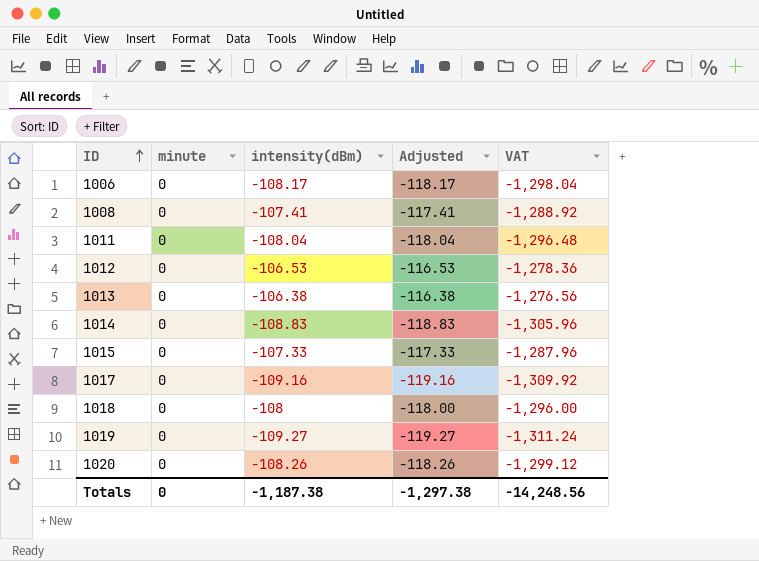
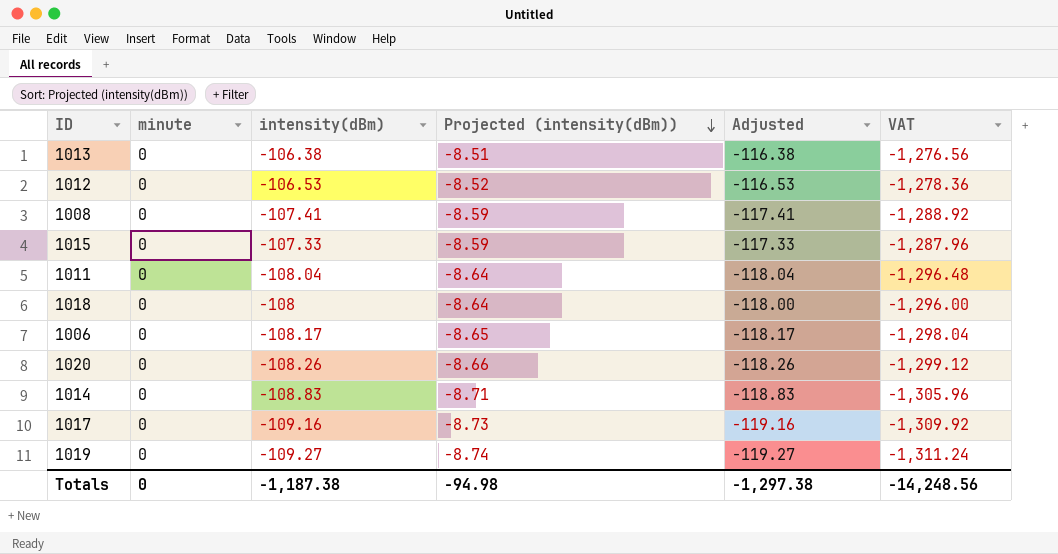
row order: ID ascending -> Projected (intensity(dBm)) descending
column Projected (intensity(dBm)) | formula: none -> [intensity(dBm)] * 0.08

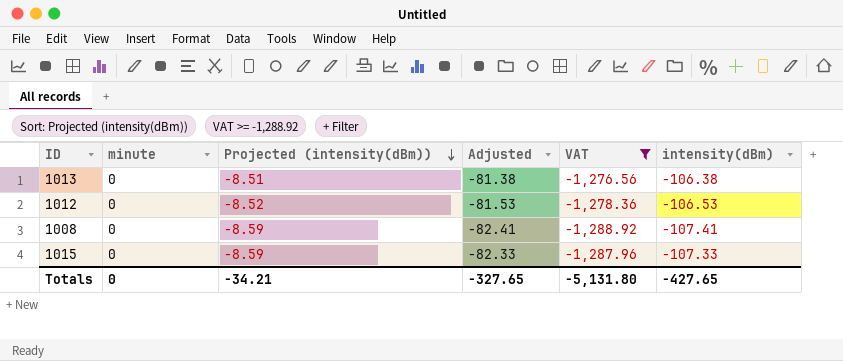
filter: none -> VAT >= -1,288.92
column Adjusted | formula: [intensity(dBm)] - 10 -> [intensity(dBm)] + 25
column intensity(dBm) | position: 3 -> 6
Totals | Projected (intensity(dBm)): -94.98 -> -34.21
Totals | Adjusted: -1,297.38 -> -327.65
Totals | VAT: -14,248.56 -> -5,131.80
Totals | intensity(dBm): -1,187.38 -> -427.65

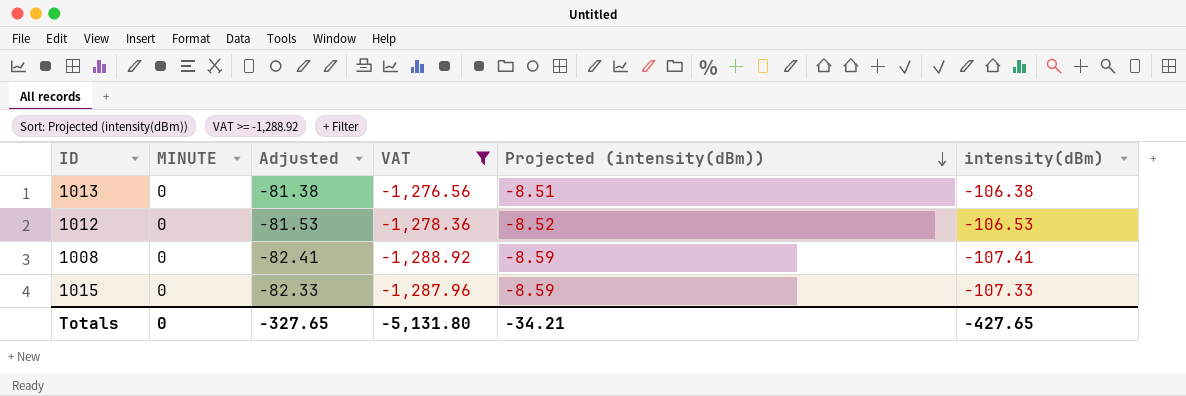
column name: minute -> MINUTE
column Projected (intensity(dBm)) | position: 3 -> 5

